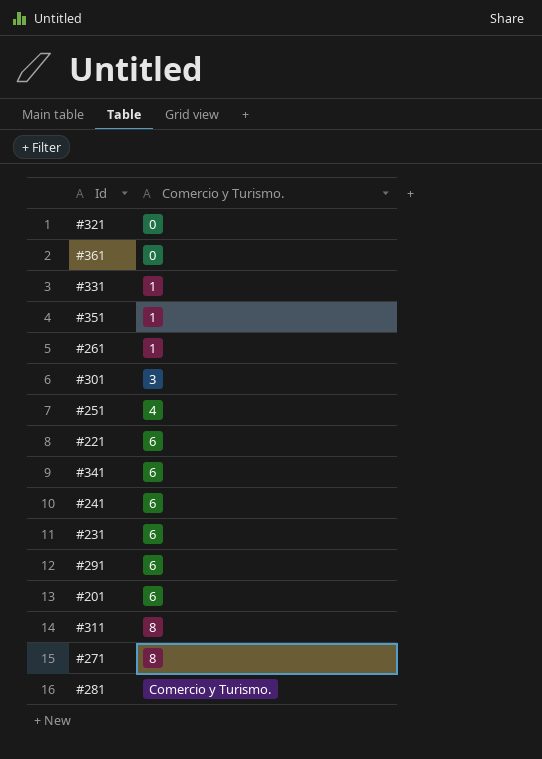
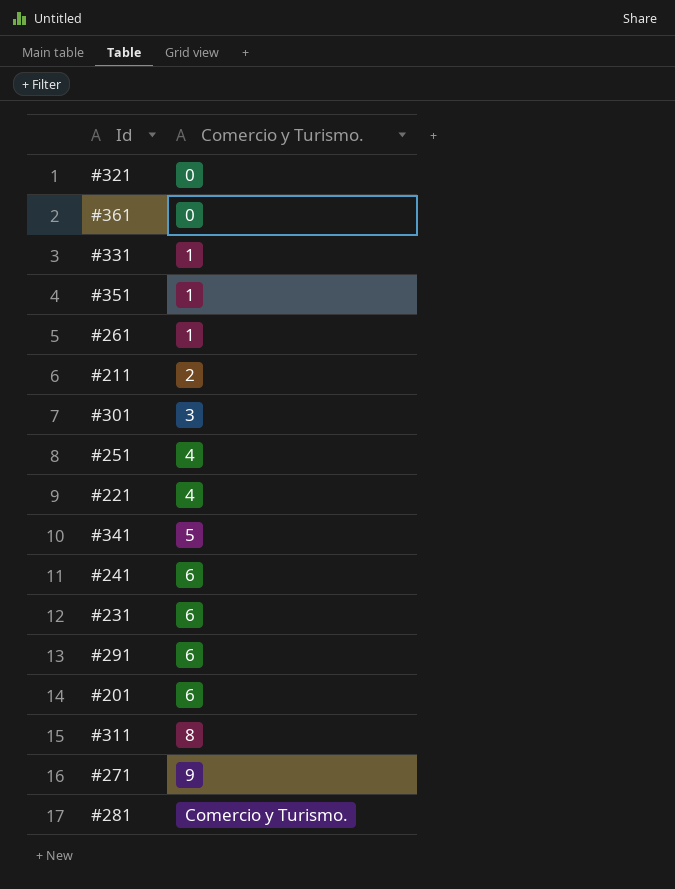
row #211: none -> 2
#221 | Comercio y Turismo.: 6 -> 4
#341 | Comercio y Turismo.: 6 -> 5
#271 | Comercio y Turismo.: 8 -> 9

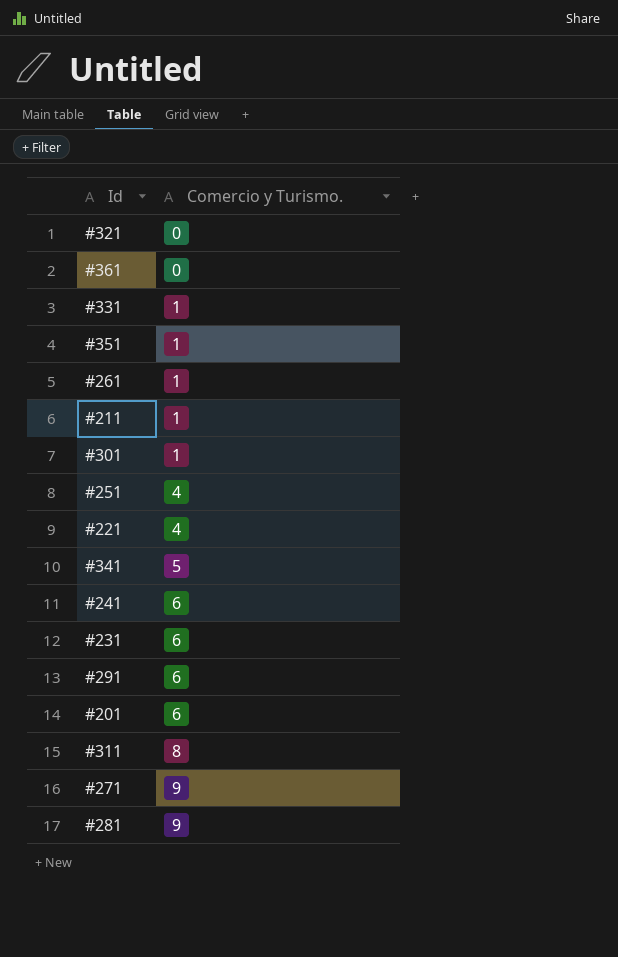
#211 | Comercio y Turismo.: 2 -> 1
#301 | Comercio y Turismo.: 3 -> 1
#281 | Comercio y Turismo.: Comercio y Turismo. -> 9

